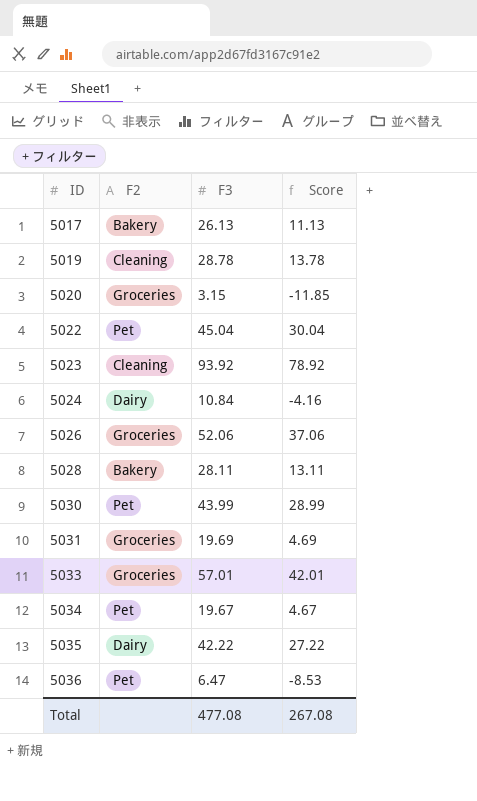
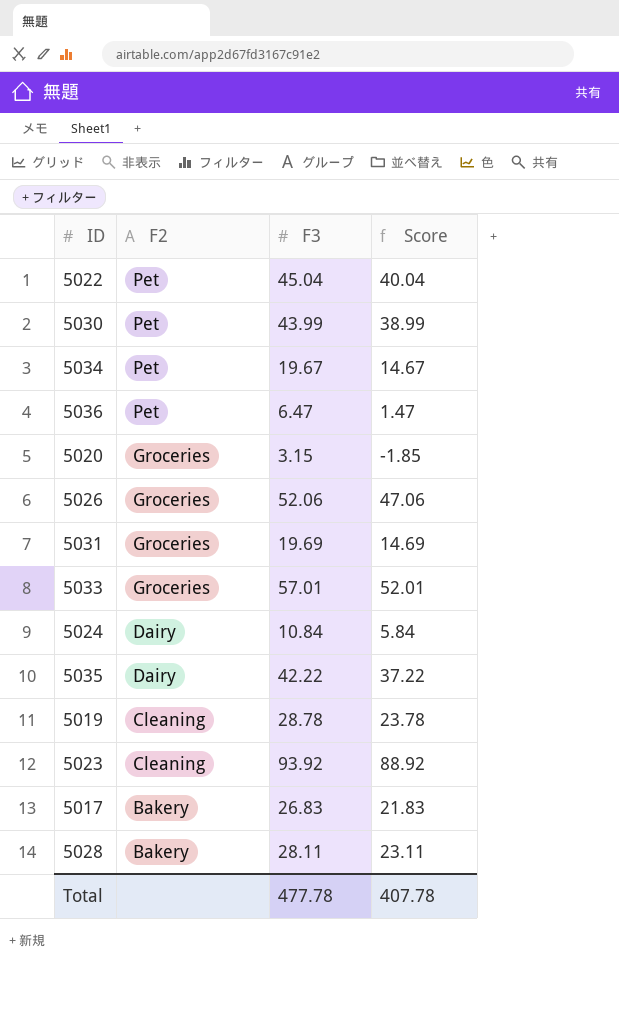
row order: ID ascending -> F2 descending
column Score | formula: [F3] - 15 -> [F3] - 5
5017 | F3: 26.13 -> 26.83
Total | F3: 477.08 -> 477.78
Total | Score: 267.08 -> 407.78

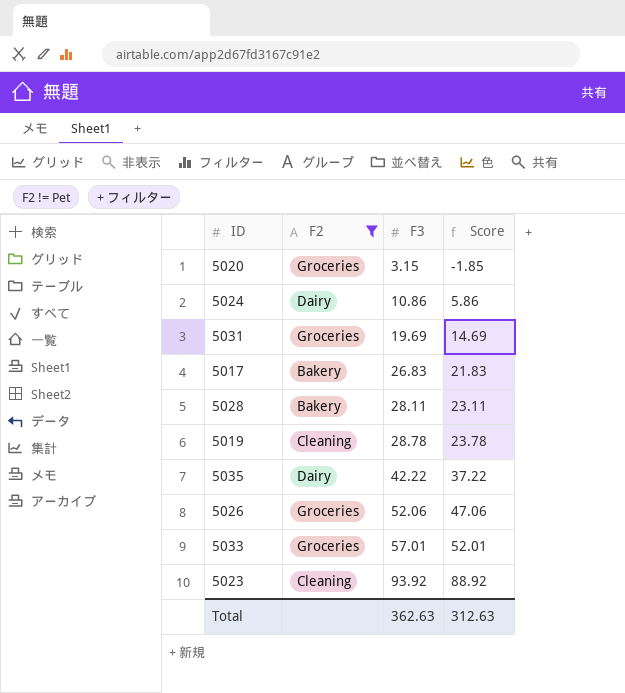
filter: none -> F2 != Pet
row order: F2 descending -> F3 ascending
5024 | F3: 10.84 -> 10.86
5024 | Score: 5.84 -> 5.86
Total | F3: 477.78 -> 362.63
Total | Score: 407.78 -> 312.63

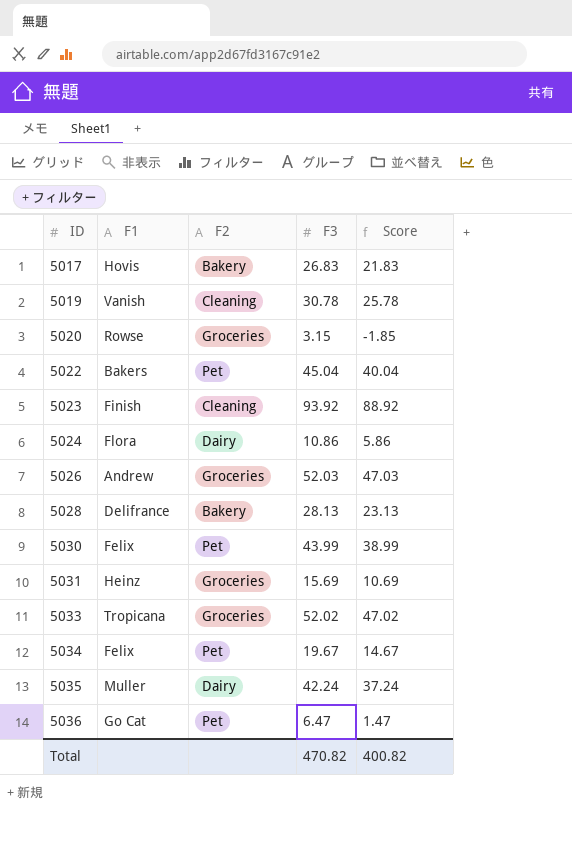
filter: F2 != Pet -> none
row order: F3 ascending -> ID ascending
column F1 | position: none -> 2
5019 | F3: 28.78 -> 30.78
5019 | Score: 23.78 -> 25.78
5026 | F3: 52.06 -> 52.03
5026 | Score: 47.06 -> 47.03
5028 | F3: 28.11 -> 28.13
5028 | Score: 23.11 -> 23.13
5031 | F3: 19.69 -> 15.69
5031 | Score: 14.69 -> 10.69
5033 | F3: 57.01 -> 52.02
5033 | Score: 52.01 -> 47.02
5035 | F3: 42.22 -> 42.24
5035 | Score: 37.22 -> 37.24
Total | F3: 362.63 -> 470.82
Total | Score: 312.63 -> 400.82

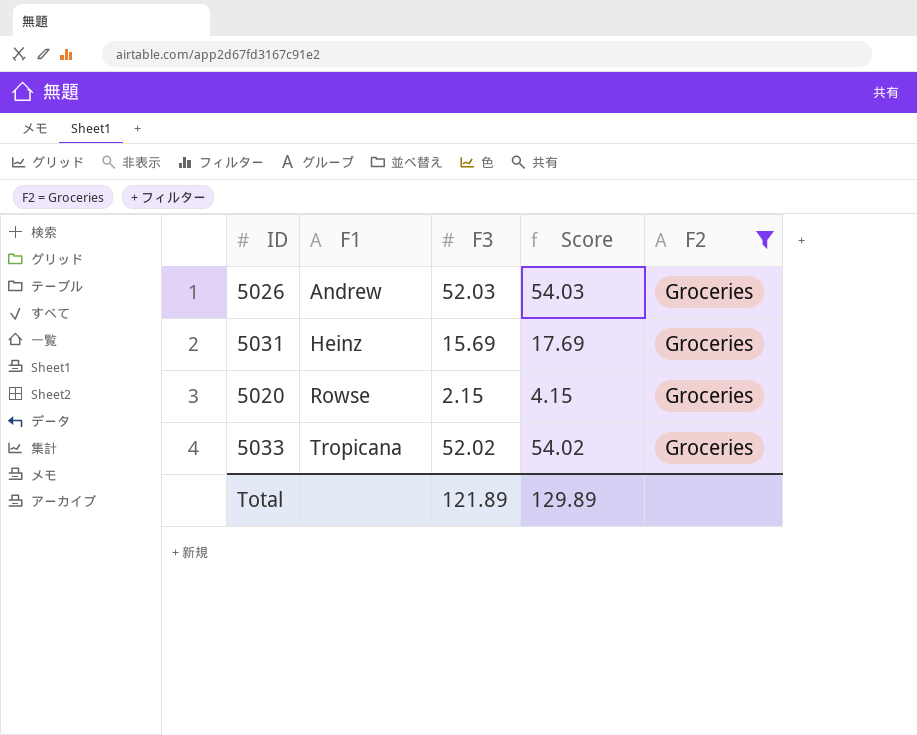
filter: none -> F2 = Groceries
row order: ID ascending -> F1 ascending
column Score | formula: [F3] - 5 -> [F3] + 2
column F2 | position: 3 -> 5
5020 | F3: 3.15 -> 2.15
Total | F3: 470.82 -> 121.89
Total | Score: 400.82 -> 129.89

